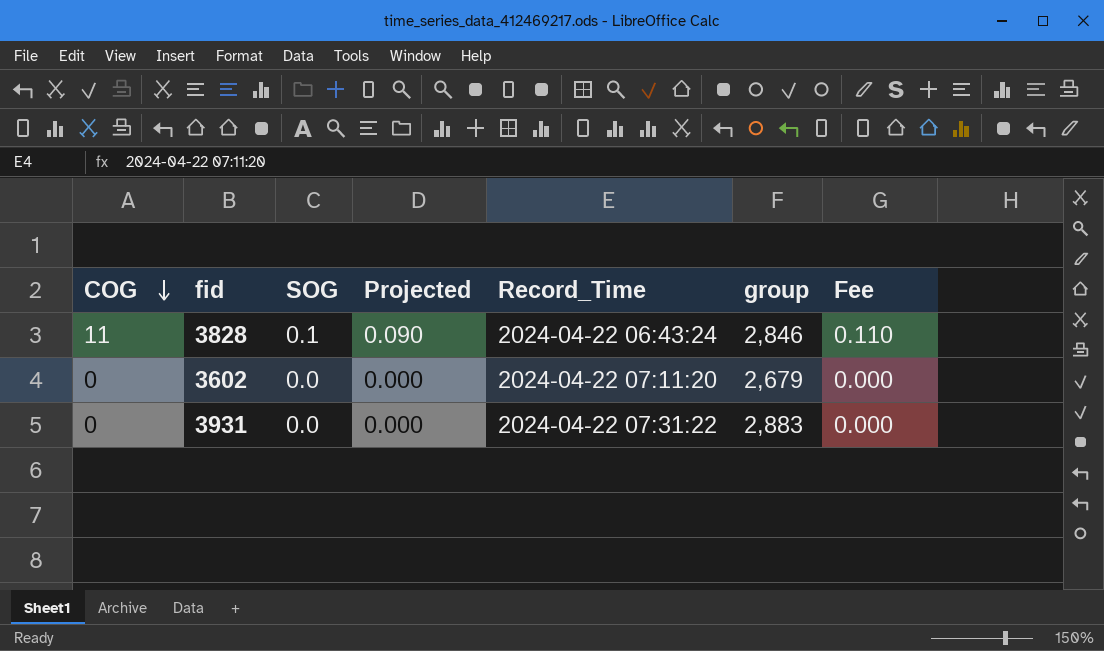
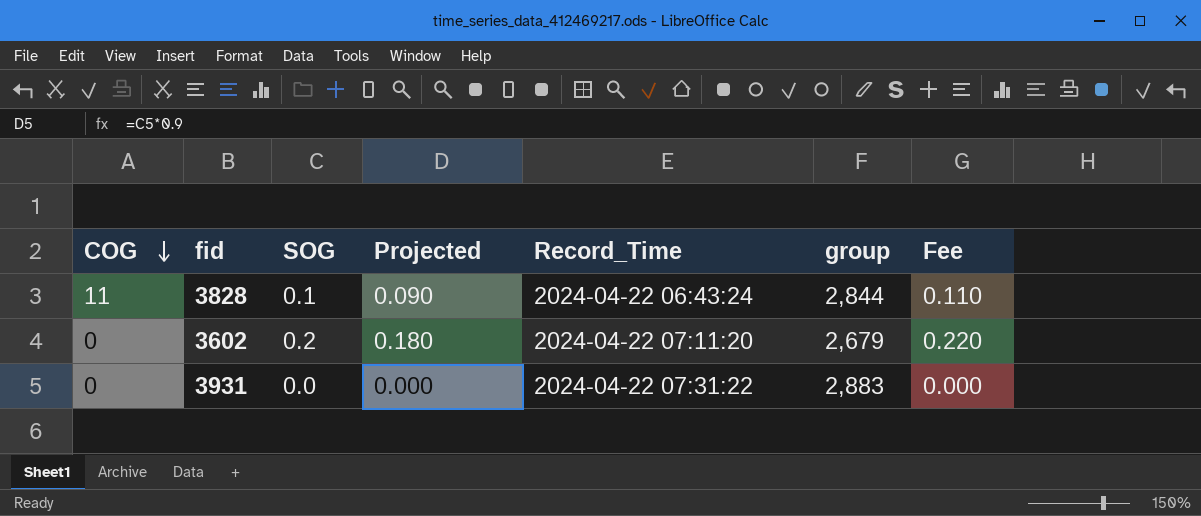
3828 | group: 2,846 -> 2,844
3602 | SOG: 0.0 -> 0.2
3602 | Projected: 0.000 -> 0.180
3602 | Fee: 0.000 -> 0.220

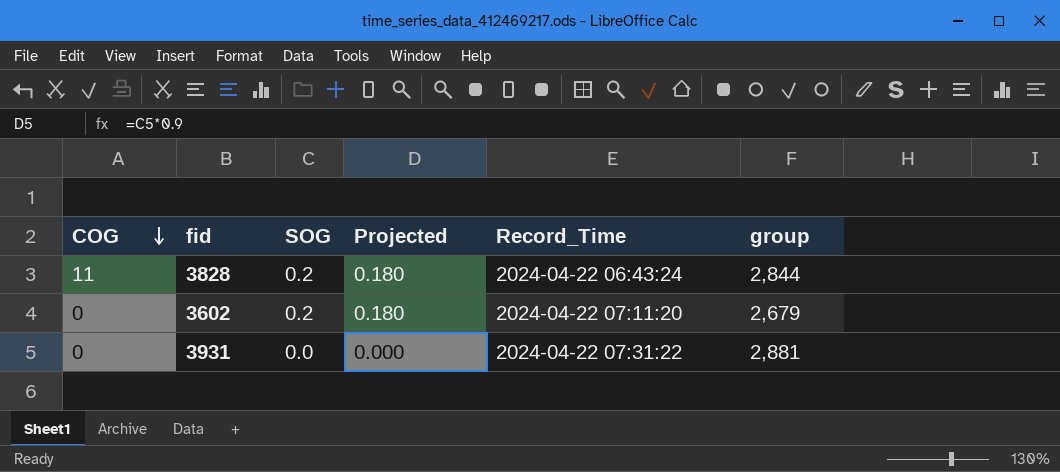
column Fee | formula: [SOG] * 1.1 -> none
3828 | SOG: 0.1 -> 0.2
3828 | Projected: 0.090 -> 0.180
3931 | group: 2,883 -> 2,881

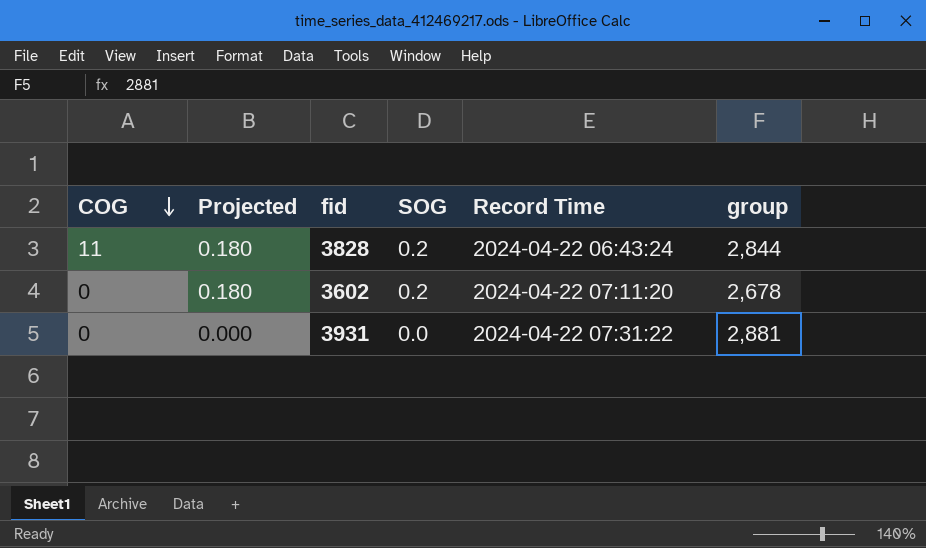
column Projected | position: 4 -> 2
column name: Record_Time -> Record Time
3602 | group: 2,679 -> 2,678

